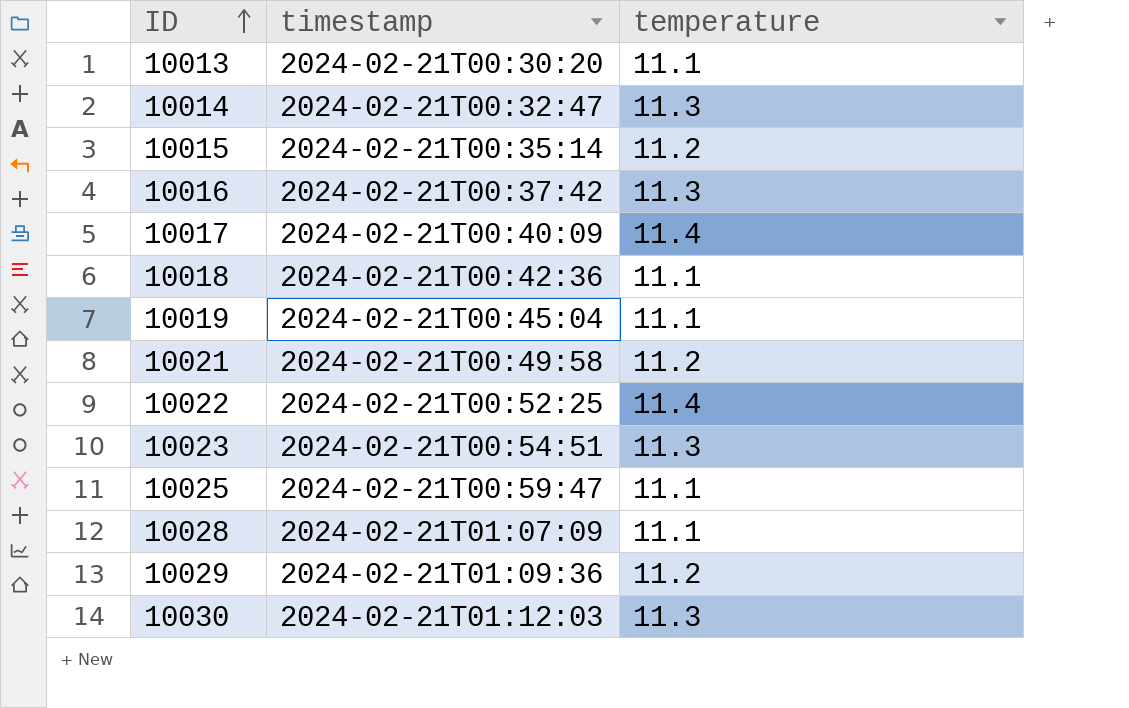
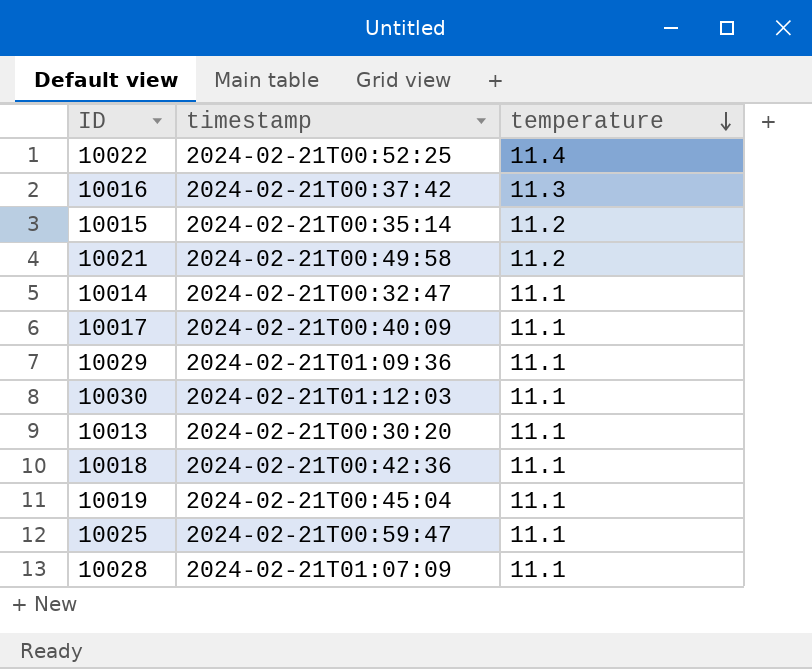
row order: ID ascending -> temperature descending
row 10023: 2024-02-21T00:54:51 | 11.3 -> none
10014 | temperature: 11.3 -> 11.1
10017 | temperature: 11.4 -> 11.1
10029 | temperature: 11.2 -> 11.1
10030 | temperature: 11.3 -> 11.1

